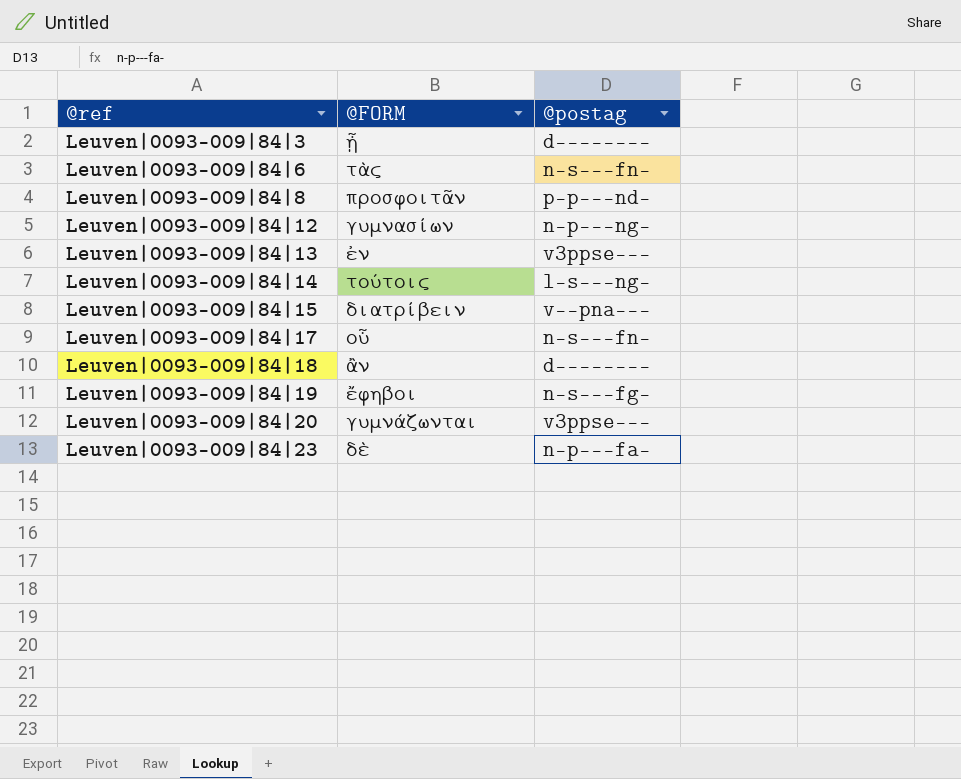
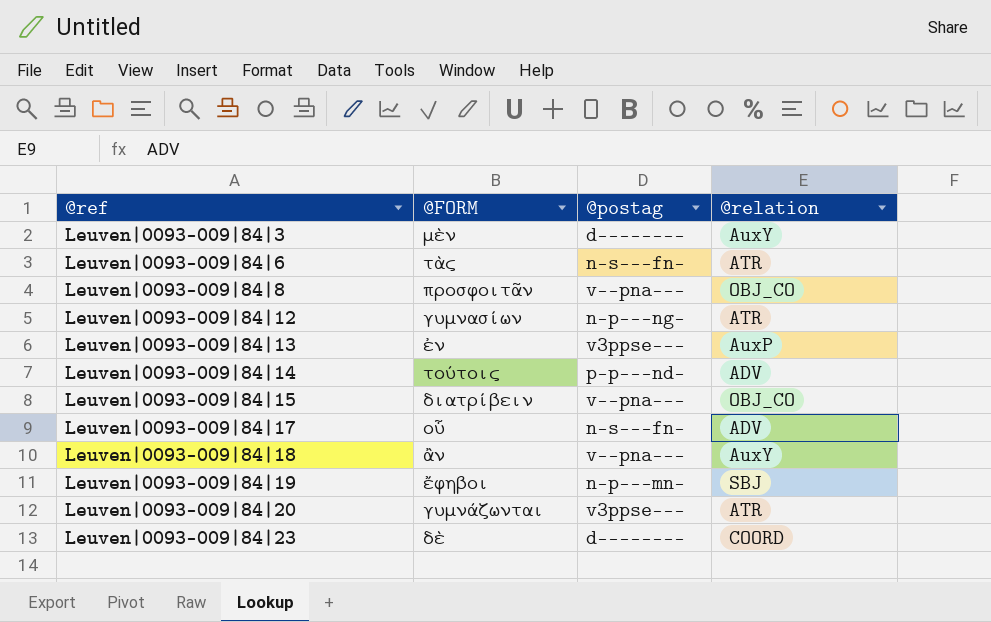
column @relation | position: none -> 4
Leuven|0093-009|84|3 | @FORM: ᾖ -> μὲν
Leuven|0093-009|84|8 | @postag: p-p---nd- -> v--pna---
Leuven|0093-009|84|14 | @postag: l-s---ng- -> p-p---nd-
Leuven|0093-009|84|18 | @postag: d-------- -> v--pna---
Leuven|0093-009|84|19 | @postag: n-s---fg- -> n-p---mn-
Leuven|0093-009|84|23 | @postag: n-p---fa- -> d--------

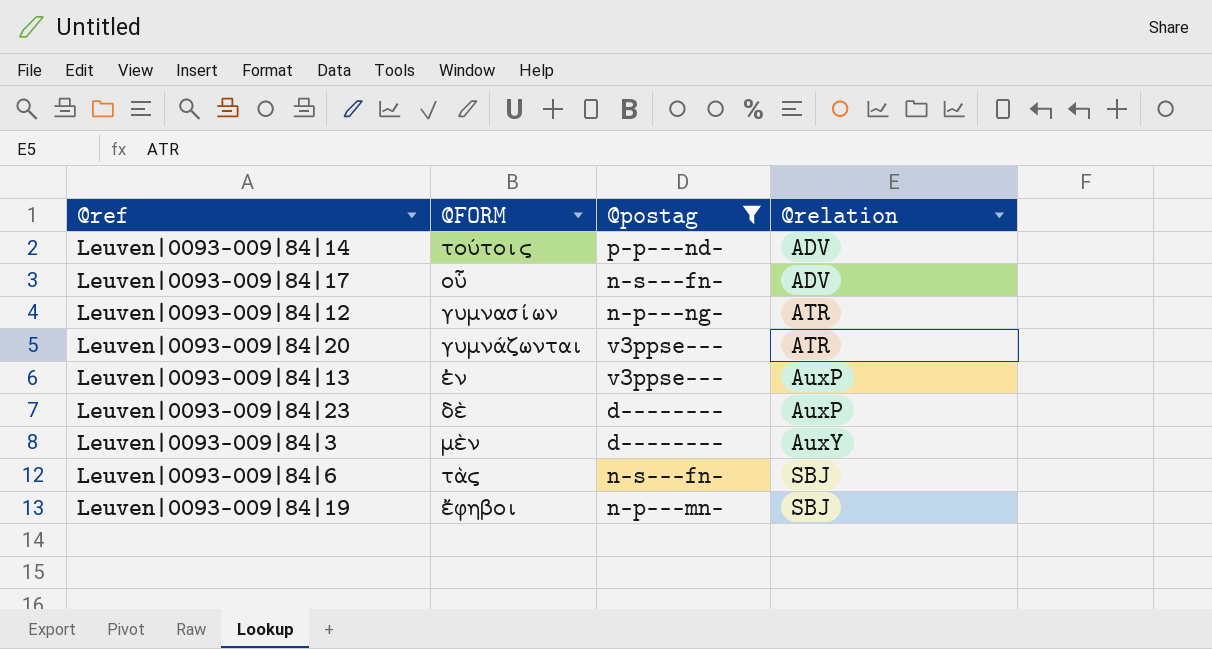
filter: none -> @postag != v--pna---
row order: @ref ascending -> @relation ascending
Leuven|0093-009|84|23 | @relation: COORD -> AuxP
Leuven|0093-009|84|6 | @relation: ATR -> SBJ

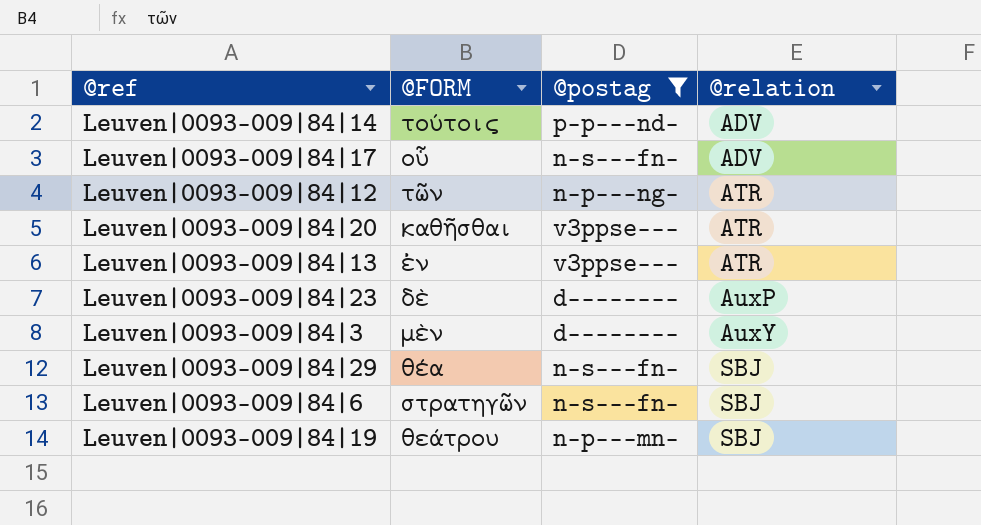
Leuven|0093-009|84|12 | @FORM: γυμνασίων -> τῶν
Leuven|0093-009|84|20 | @FORM: γυμνάζωνται -> καθῆσθαι
Leuven|0093-009|84|13 | @relation: AuxP -> ATR
row Leuven|0093-009|84|29: none -> θέα | n-s---fn- | SBJ
Leuven|0093-009|84|6 | @FORM: τὰς -> στρατηγῶν
Leuven|0093-009|84|19 | @FORM: ἔφηβοι -> θεάτρου

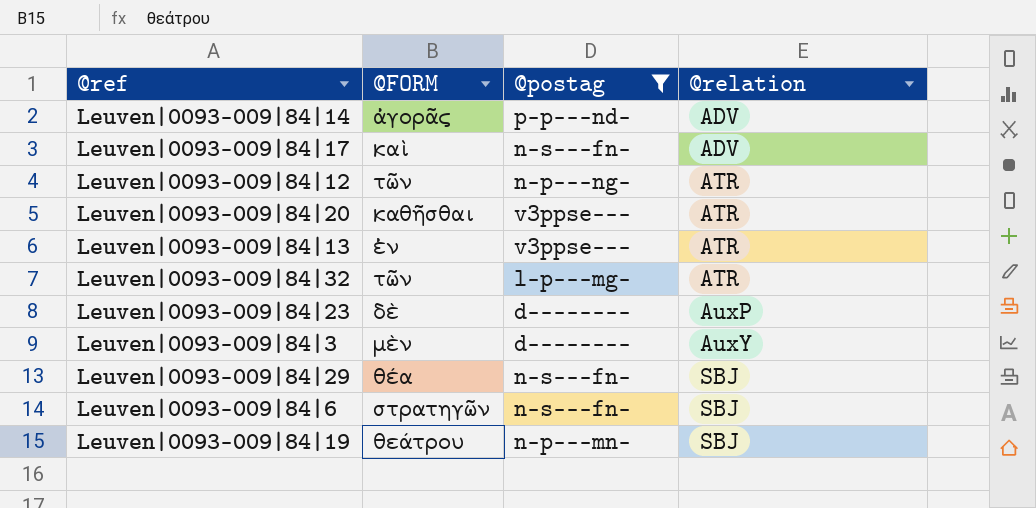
Leuven|0093-009|84|14 | @FORM: τούτοις -> ἀγορᾶς
Leuven|0093-009|84|17 | @FORM: οὗ -> καὶ
row Leuven|0093-009|84|32: none -> τῶν | l-p---mg- | ATR

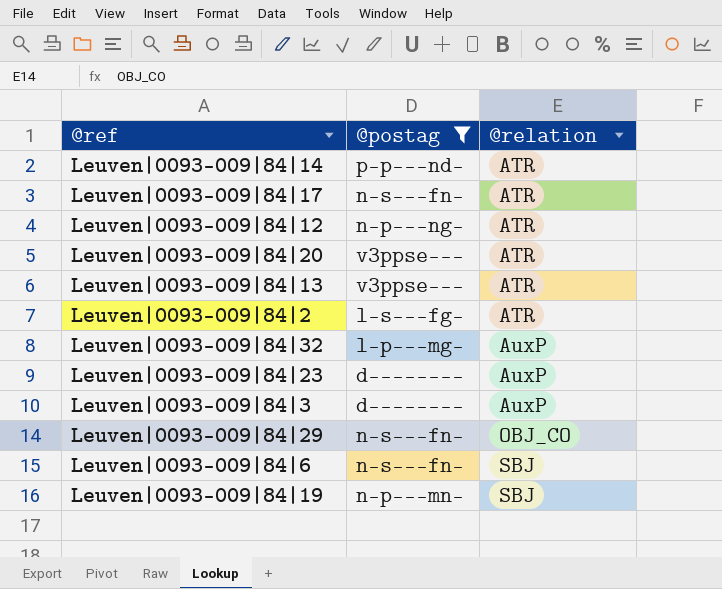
column @FORM | position: 2 -> none
Leuven|0093-009|84|14 | @relation: ADV -> ATR
Leuven|0093-009|84|17 | @relation: ADV -> ATR
row Leuven|0093-009|84|2: none -> l-s---fg- | ATR
Leuven|0093-009|84|32 | @relation: ATR -> AuxP
Leuven|0093-009|84|3 | @relation: AuxY -> AuxP
Leuven|0093-009|84|29 | @relation: SBJ -> OBJ_CO

